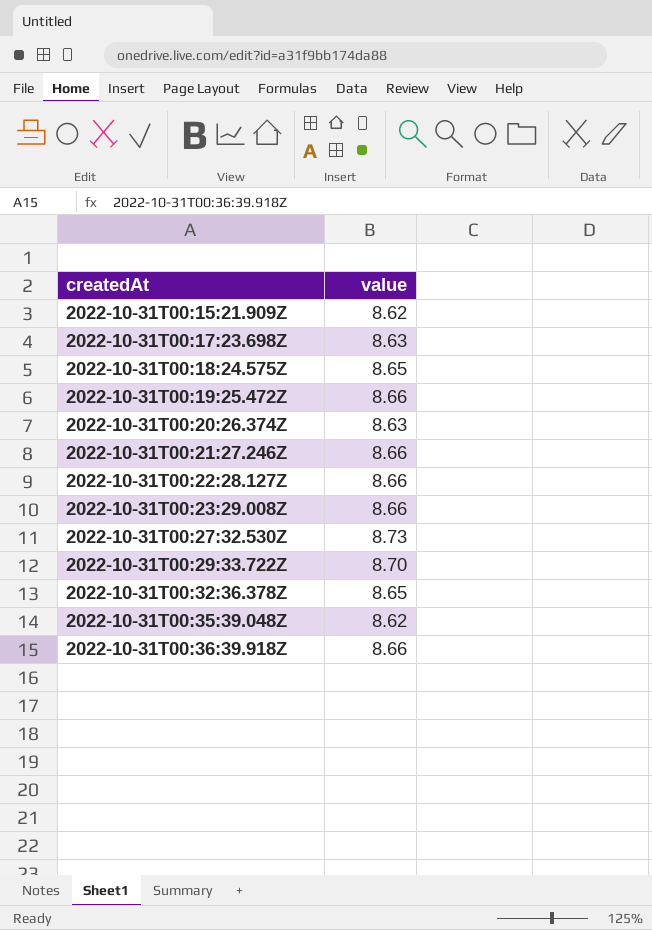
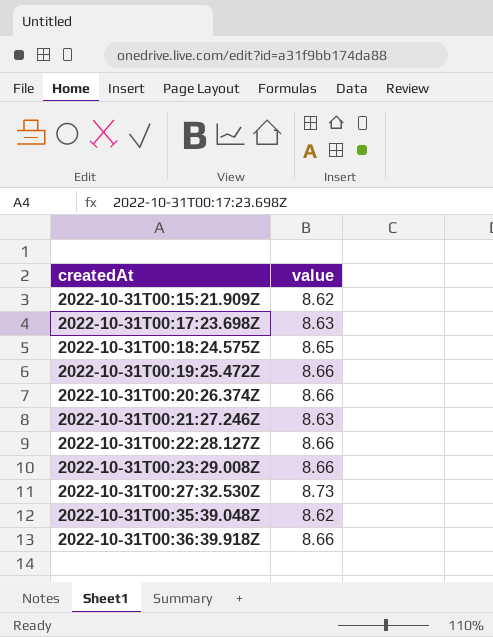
row 2022-10-31T00:29:33.722Z: 8.70 -> none
row 2022-10-31T00:32:36.378Z: 8.65 -> none
2022-10-31T00:20:26.374Z | value: 8.63 -> 8.66
2022-10-31T00:21:27.246Z | value: 8.66 -> 8.63

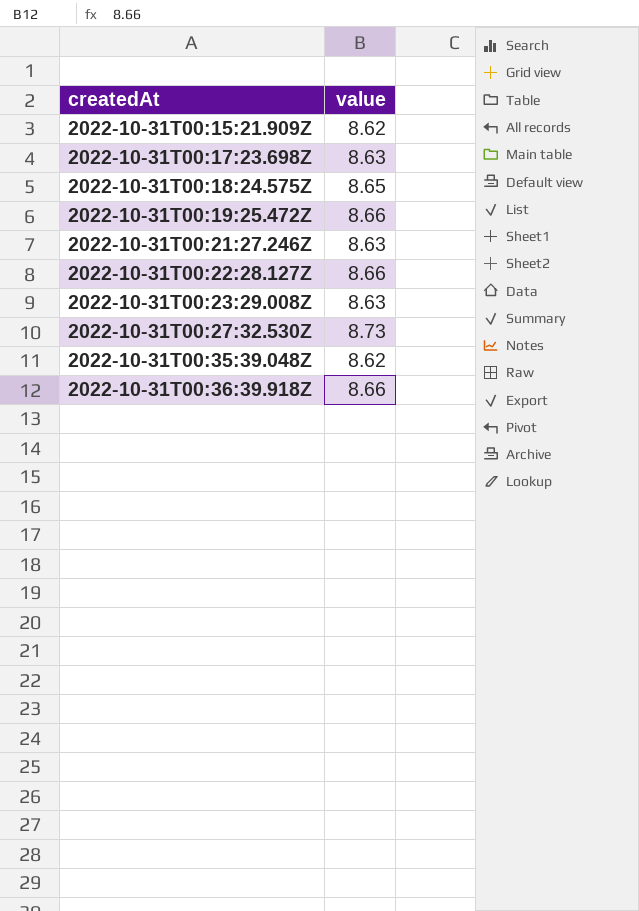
row 2022-10-31T00:20:26.374Z: 8.66 -> none
2022-10-31T00:23:29.008Z | value: 8.66 -> 8.63

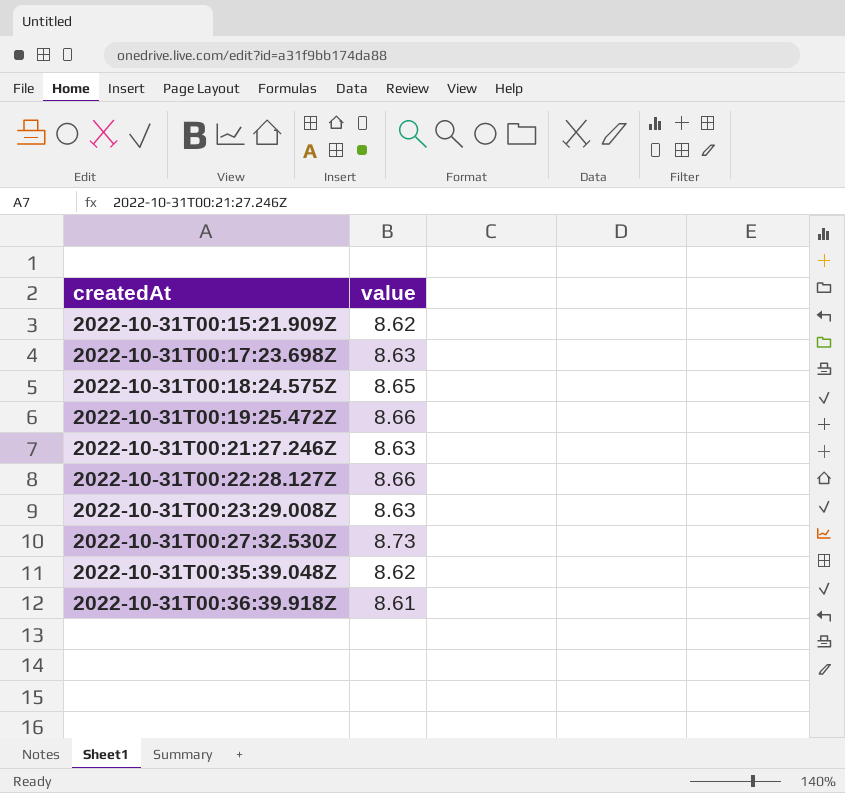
2022-10-31T00:36:39.918Z | value: 8.66 -> 8.61

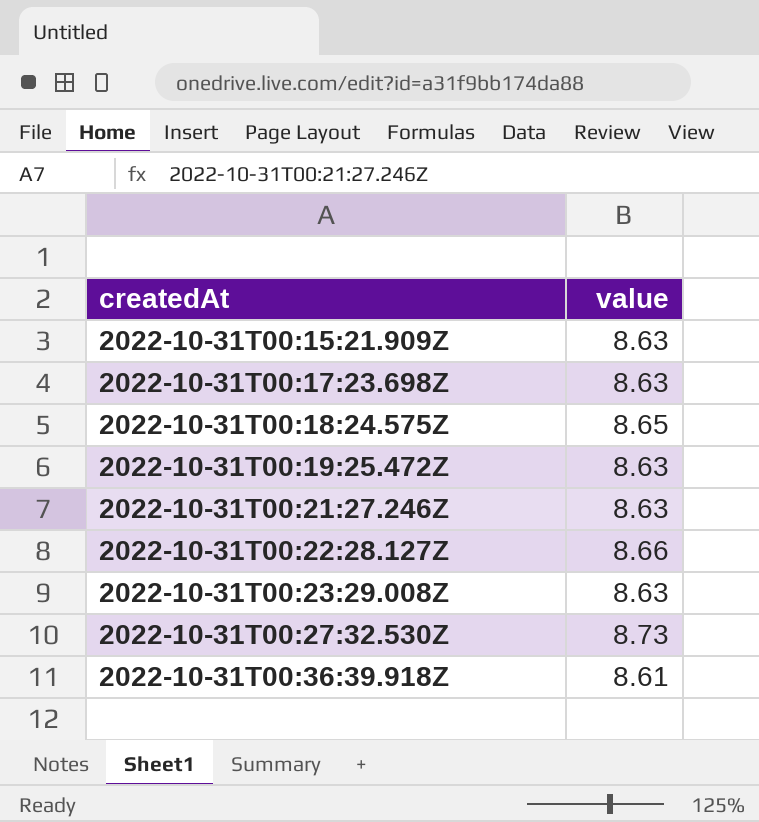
row 2022-10-31T00:35:39.048Z: 8.62 -> none
2022-10-31T00:15:21.909Z | value: 8.62 -> 8.63
2022-10-31T00:19:25.472Z | value: 8.66 -> 8.63

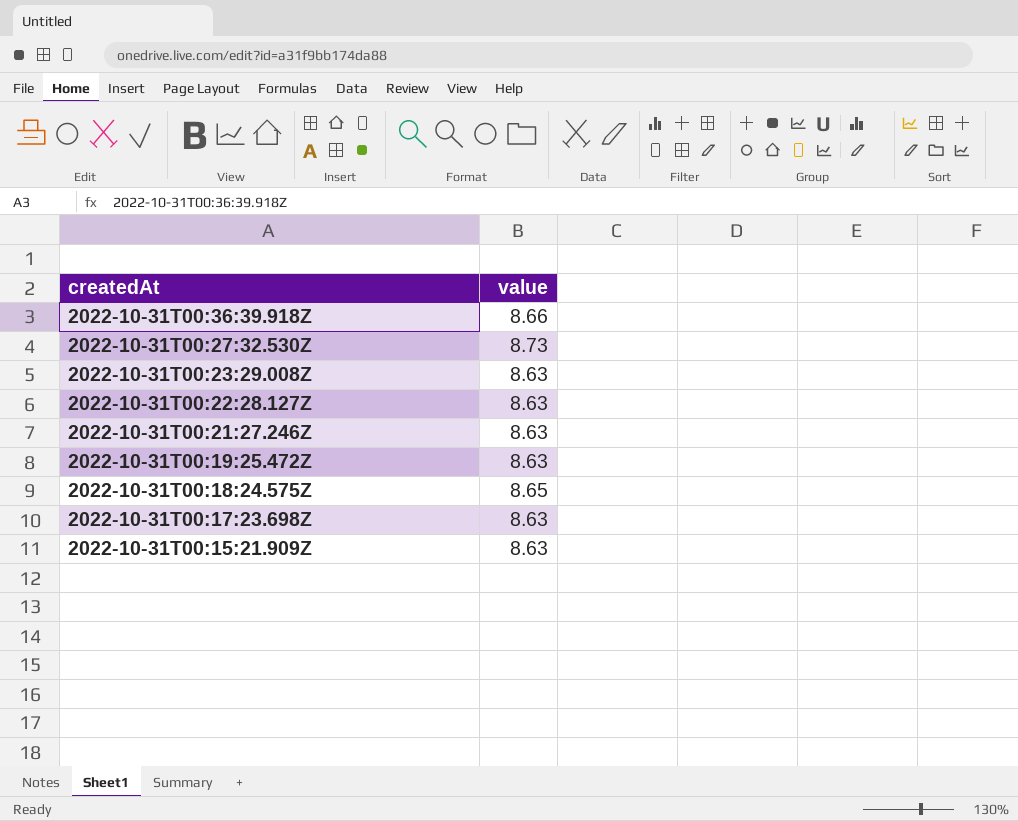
row order: createdAt ascending -> createdAt descending
2022-10-31T00:36:39.918Z | value: 8.61 -> 8.66
2022-10-31T00:22:28.127Z | value: 8.66 -> 8.63

